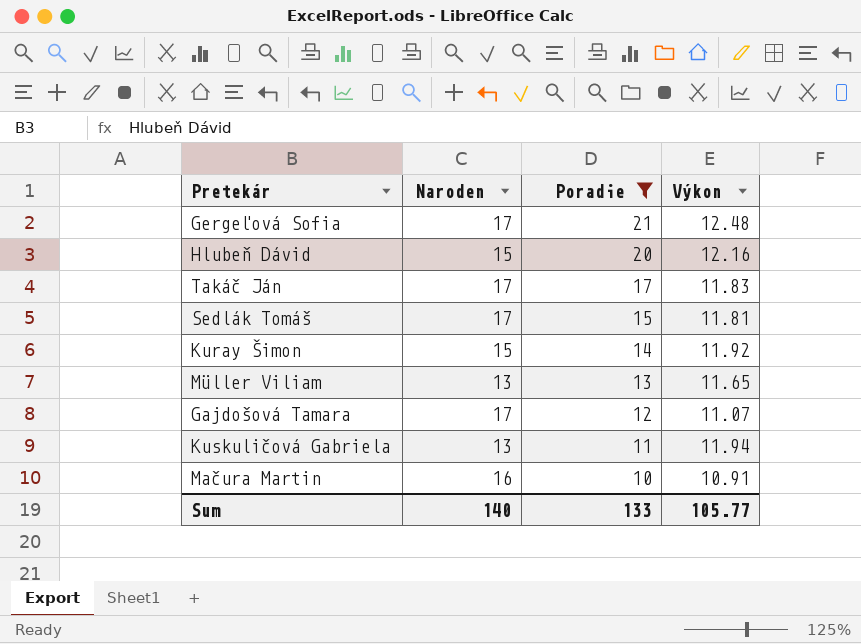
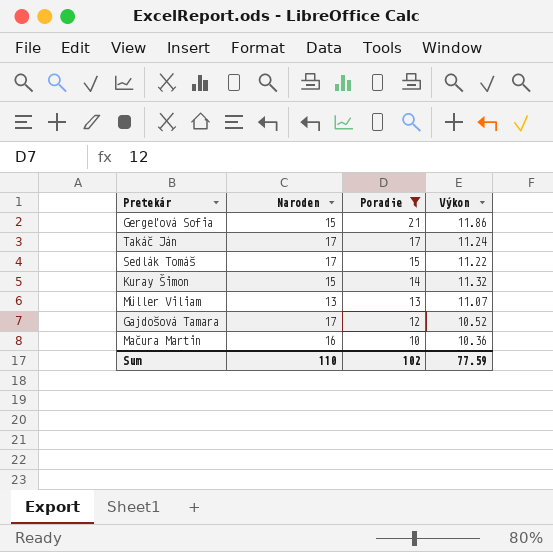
row Hlubeň Dávid: 15 | 20 | 12.16 -> none
row Kuskuličová Gabriela: 13 | 11 | 11.94 -> none
Gergeľová Sofia | Naroden: 17 -> 15
Gergeľová Sofia | Výkon: 12.48 -> 11.86
Takáč Ján | Výkon: 11.83 -> 11.24
Sedlák Tomáš | Výkon: 11.81 -> 11.22
Kuray Šimon | Výkon: 11.92 -> 11.32
Müller Viliam | Výkon: 11.65 -> 11.07
Gajdošová Tamara | Výkon: 11.07 -> 10.52
Mačura Martin | Výkon: 10.91 -> 10.36
Sum | Naroden: 140 -> 110
Sum | Poradie: 133 -> 102
Sum | Výkon: 105.77 -> 77.59

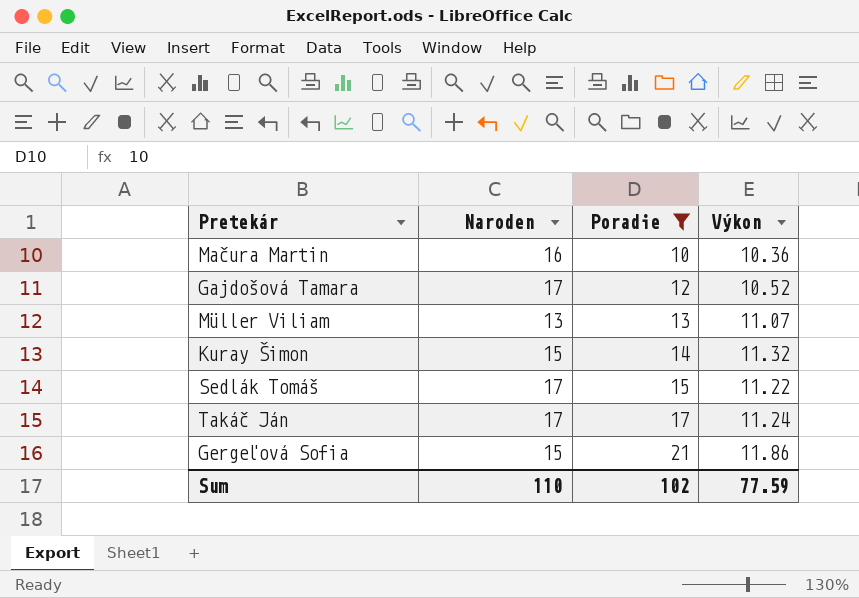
row order: Poradie descending -> Poradie ascending

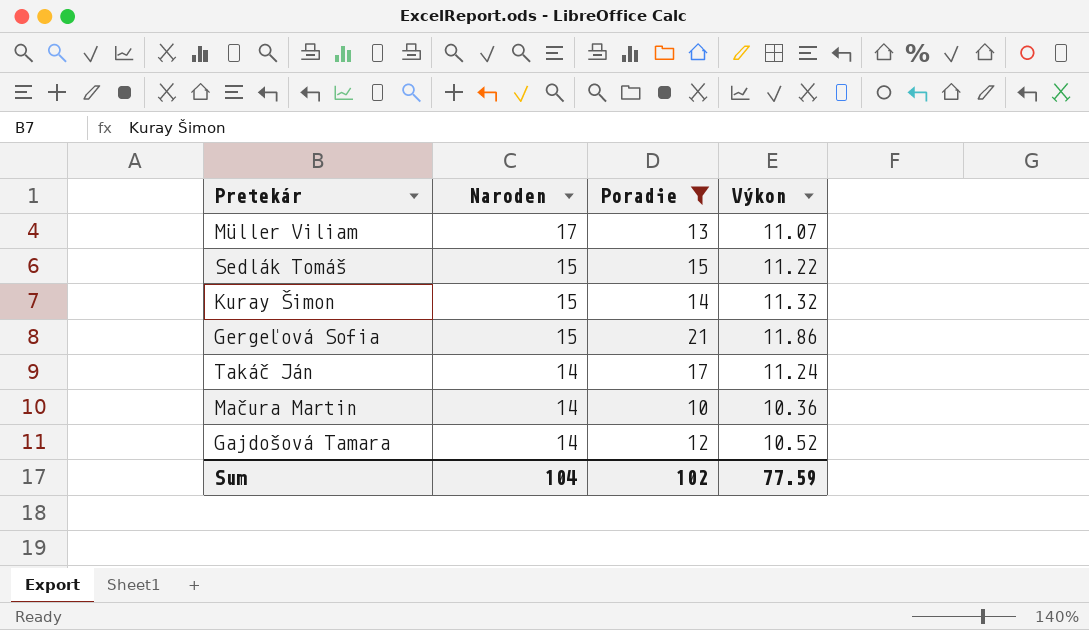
row order: Poradie ascending -> Naroden descending
Müller Viliam | Naroden: 13 -> 17
Sedlák Tomáš | Naroden: 17 -> 15
Takáč Ján | Naroden: 17 -> 14
Mačura Martin | Naroden: 16 -> 14
Gajdošová Tamara | Naroden: 17 -> 14
Sum | Naroden: 110 -> 104

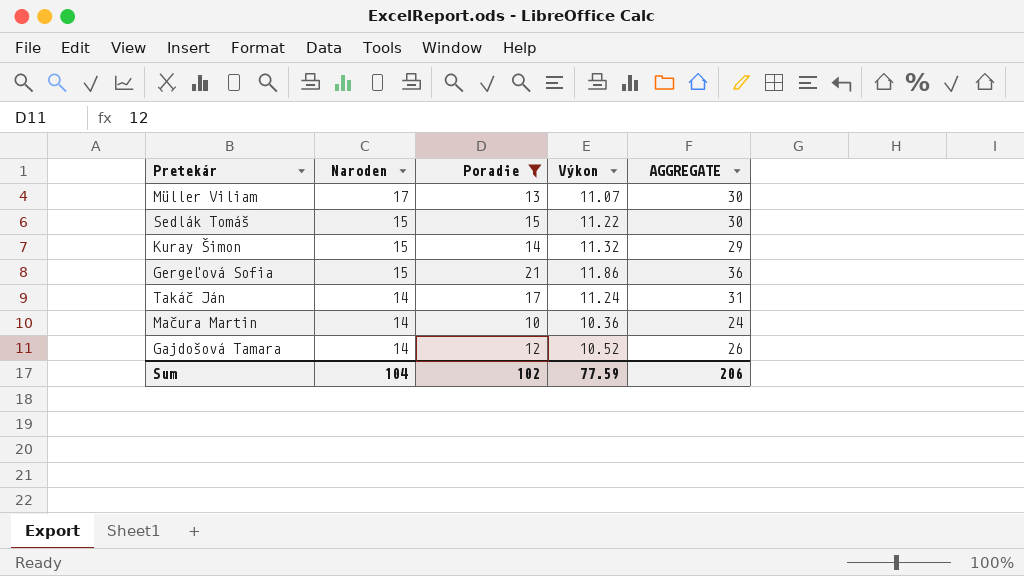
column AGGREGATE | formula: none -> [Naroden] + [Poradie]

